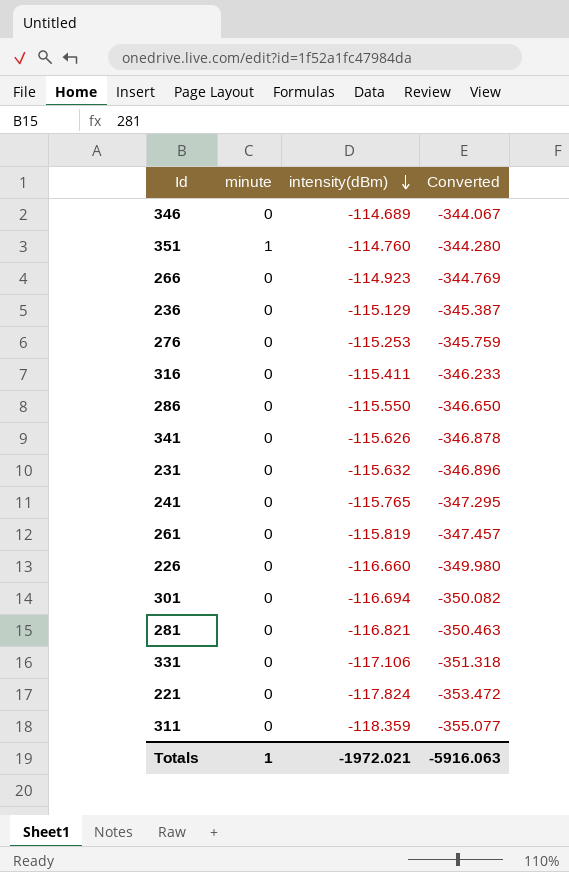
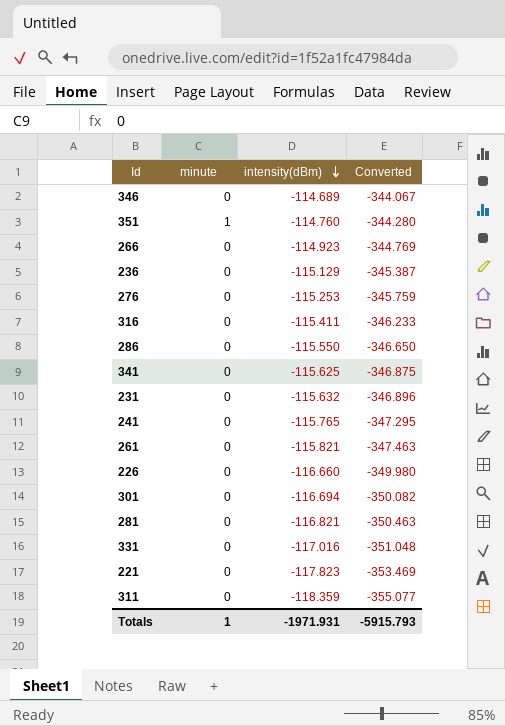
341 | intensity(dBm): -115.626 -> -115.625
341 | Converted: -346.878 -> -346.875
261 | intensity(dBm): -115.819 -> -115.821
261 | Converted: -347.457 -> -347.463
331 | intensity(dBm): -117.106 -> -117.016
331 | Converted: -351.318 -> -351.048
221 | intensity(dBm): -117.824 -> -117.823
221 | Converted: -353.472 -> -353.469
Totals | intensity(dBm): -1972.021 -> -1971.931
Totals | Converted: -5916.063 -> -5915.793

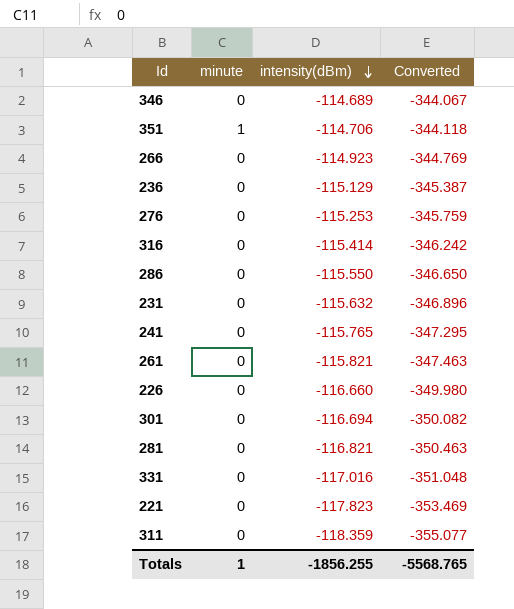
row 341: 0 | -115.625 | -346.875 -> none
351 | intensity(dBm): -114.760 -> -114.706
351 | Converted: -344.280 -> -344.118
316 | intensity(dBm): -115.411 -> -115.414
316 | Converted: -346.233 -> -346.242
Totals | intensity(dBm): -1971.931 -> -1856.255
Totals | Converted: -5915.793 -> -5568.765

